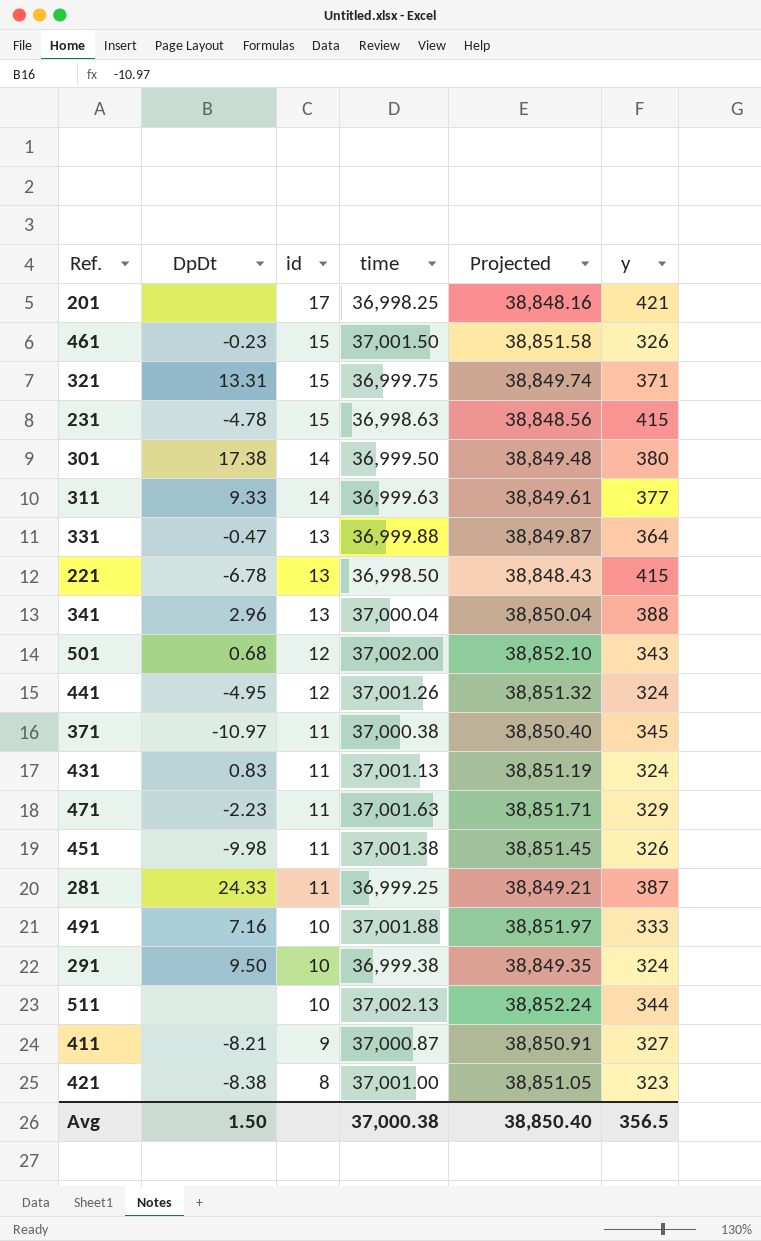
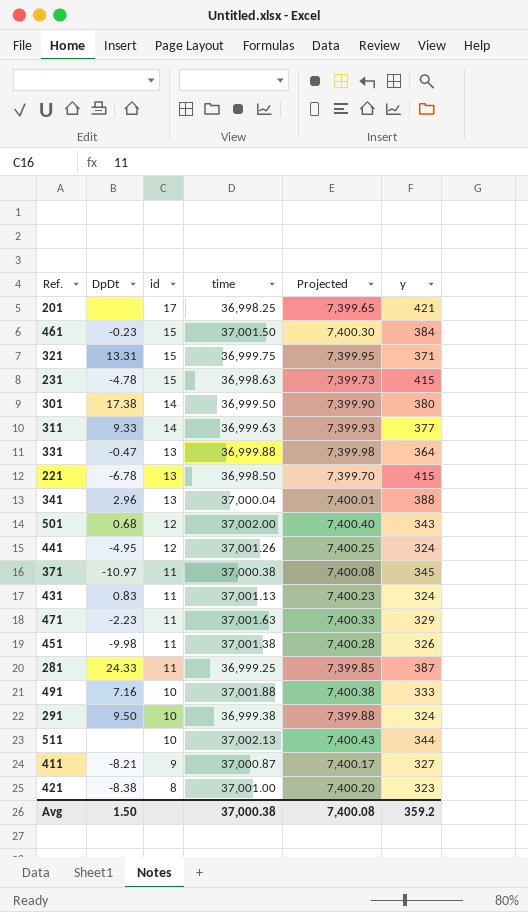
column Projected | formula: [time] * 1.05 -> [time] * 0.2
461 | y: 326 -> 384
Avg | Projected: 38,850.40 -> 7,400.08
Avg | y: 356.5 -> 359.2

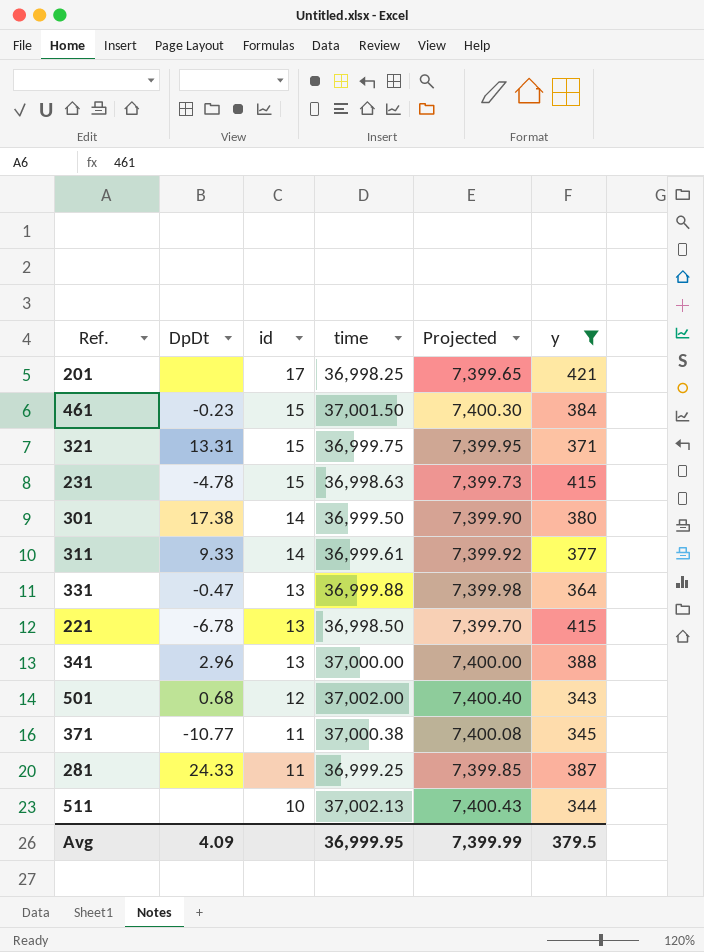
filter: none -> y >= 343
311 | time: 36,999.63 -> 36,999.61
311 | Projected: 7,399.93 -> 7,399.92
341 | time: 37,000.04 -> 37,000.00
341 | Projected: 7,400.01 -> 7,400.00
371 | DpDt: -10.97 -> -10.77
Avg | DpDt: 1.50 -> 4.09
Avg | time: 37,000.38 -> 36,999.95
Avg | Projected: 7,400.08 -> 7,399.99
Avg | y: 359.2 -> 379.5

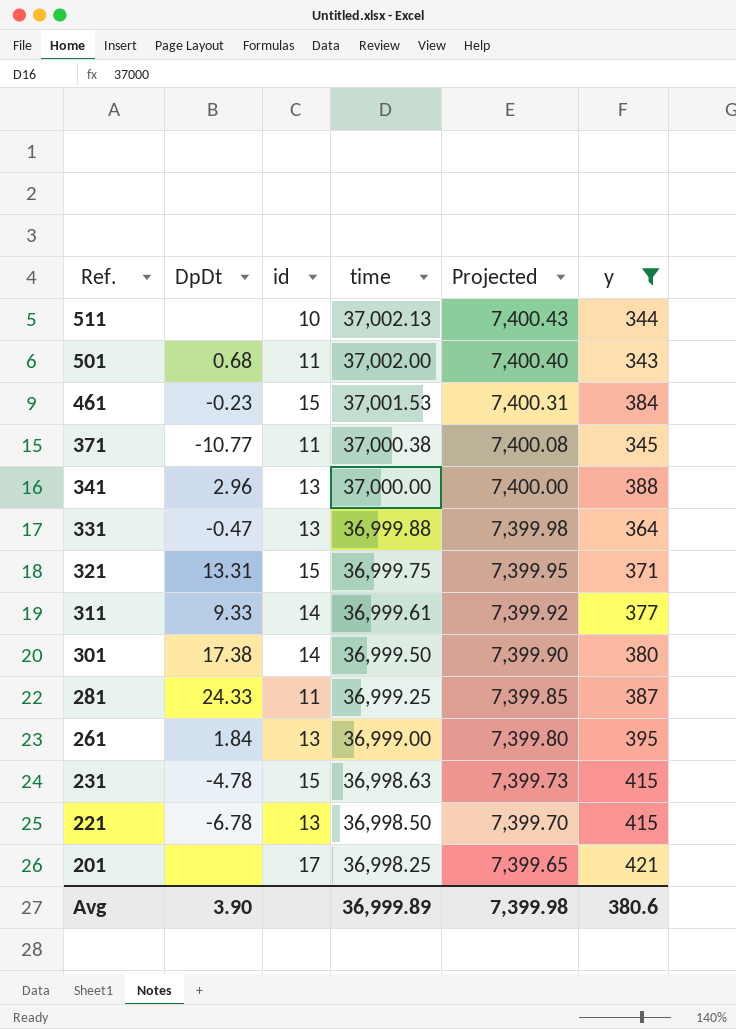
row order: id descending -> Ref. descending
501 | id: 12 -> 11
461 | time: 37,001.50 -> 37,001.53
461 | Projected: 7,400.30 -> 7,400.31
row 261: none -> 1.84 | 13 | 36,999.00 | 7,399.80 | 395
Avg | DpDt: 4.09 -> 3.90
Avg | time: 36,999.95 -> 36,999.89
Avg | Projected: 7,399.99 -> 7,399.98
Avg | y: 379.5 -> 380.6

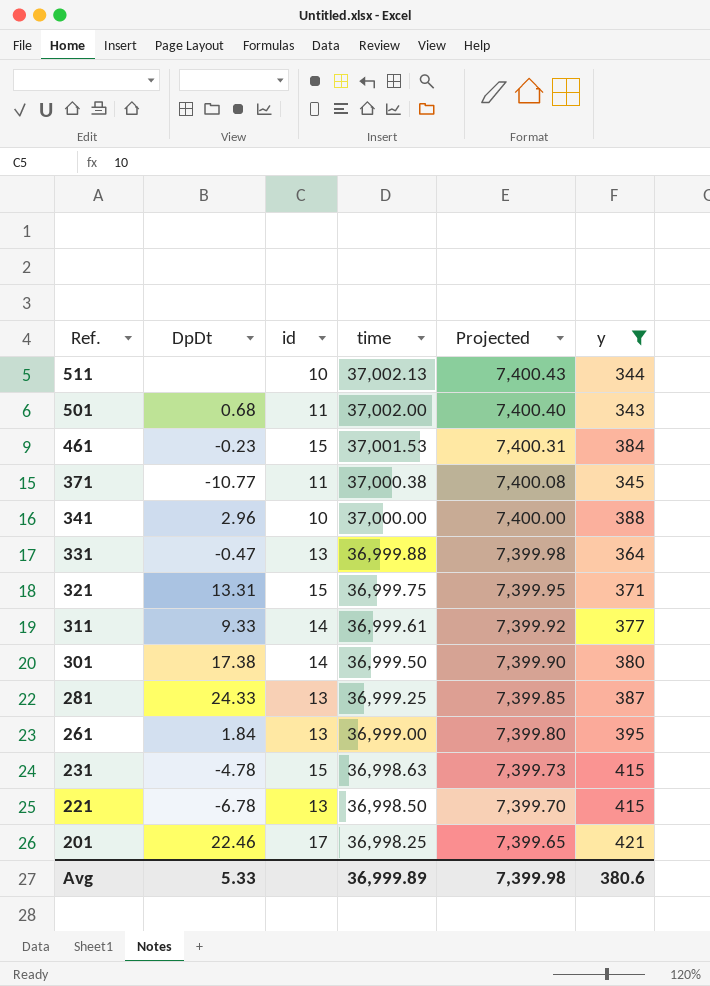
341 | id: 13 -> 10
281 | id: 11 -> 13
201 | DpDt: none -> 22.46
Avg | DpDt: 3.90 -> 5.33

